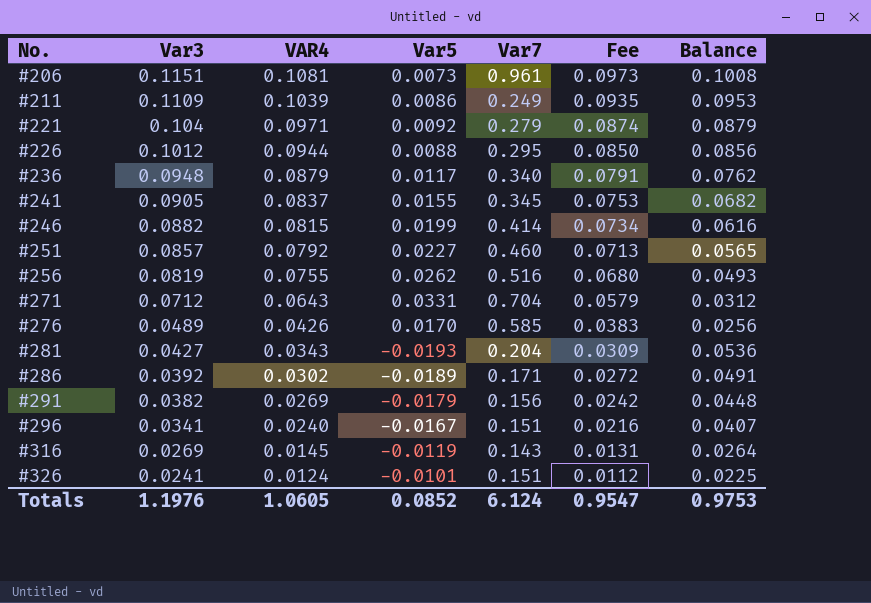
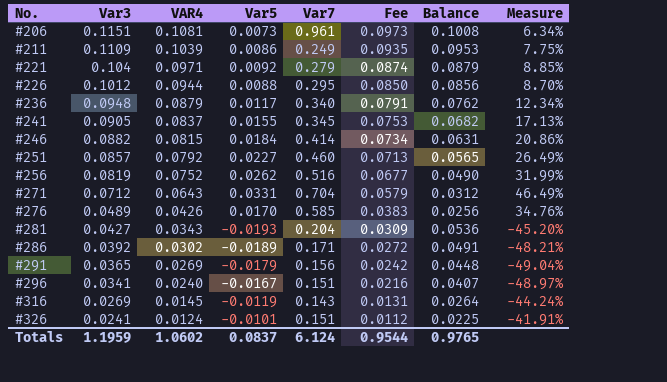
column Measure | formula: none -> [Var5] / [Var3]
#246 | Var5: 0.0199 -> 0.0184
#246 | Balance: 0.0616 -> 0.0631
#256 | VAR4: 0.0755 -> 0.0752
#256 | Fee: 0.0680 -> 0.0677
#256 | Balance: 0.0493 -> 0.0490
#291 | Var3: 0.0382 -> 0.0365
Totals | Var3: 1.1976 -> 1.1959
Totals | VAR4: 1.0605 -> 1.0602
Totals | Var5: 0.0852 -> 0.0837
Totals | Fee: 0.9547 -> 0.9544
Totals | Balance: 0.9753 -> 0.9765

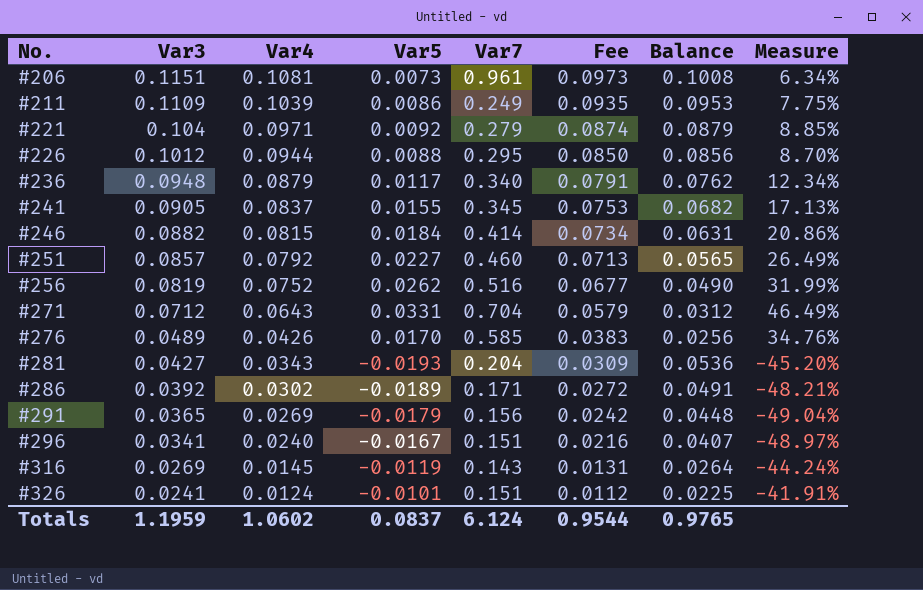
column name: VAR4 -> Var4

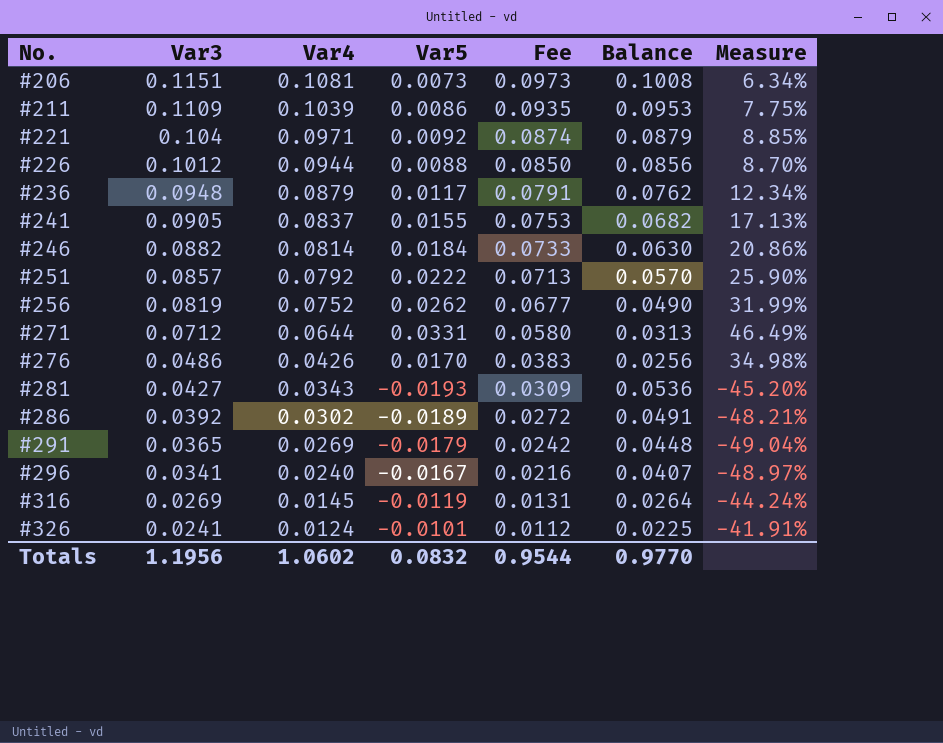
column Var7 | position: 5 -> none
#246 | Var4: 0.0815 -> 0.0814
#246 | Fee: 0.0734 -> 0.0733
#246 | Balance: 0.0631 -> 0.0630
#251 | Var5: 0.0227 -> 0.0222
#251 | Balance: 0.0565 -> 0.0570
#251 | Measure: 26.49% -> 25.90%
#271 | Var4: 0.0643 -> 0.0644
#271 | Fee: 0.0579 -> 0.0580
#271 | Balance: 0.0312 -> 0.0313
#276 | Var3: 0.0489 -> 0.0486
#276 | Measure: 34.76% -> 34.98%
Totals | Var3: 1.1959 -> 1.1956
Totals | Var5: 0.0837 -> 0.0832
Totals | Balance: 0.9765 -> 0.9770

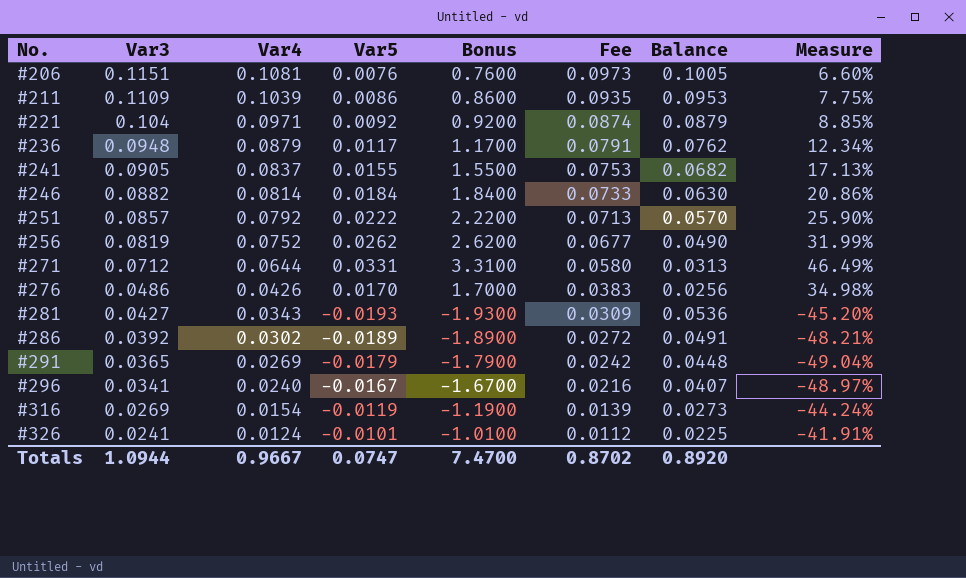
column Bonus | formula: none -> [Var5] * 100
row #226: 0.1012 | 0.0944 | 0.0088 | 0.0850 | 0.0856 | 8.70% -> none
#206 | Var5: 0.0073 -> 0.0076
#206 | Balance: 0.1008 -> 0.1005
#206 | Measure: 6.34% -> 6.60%
#316 | Var4: 0.0145 -> 0.0154
#316 | Fee: 0.0131 -> 0.0139
#316 | Balance: 0.0264 -> 0.0273
Totals | Var3: 1.1956 -> 1.0944
Totals | Var4: 1.0602 -> 0.9667
Totals | Var5: 0.0832 -> 0.0747
Totals | Fee: 0.9544 -> 0.8702
Totals | Balance: 0.9770 -> 0.8920

